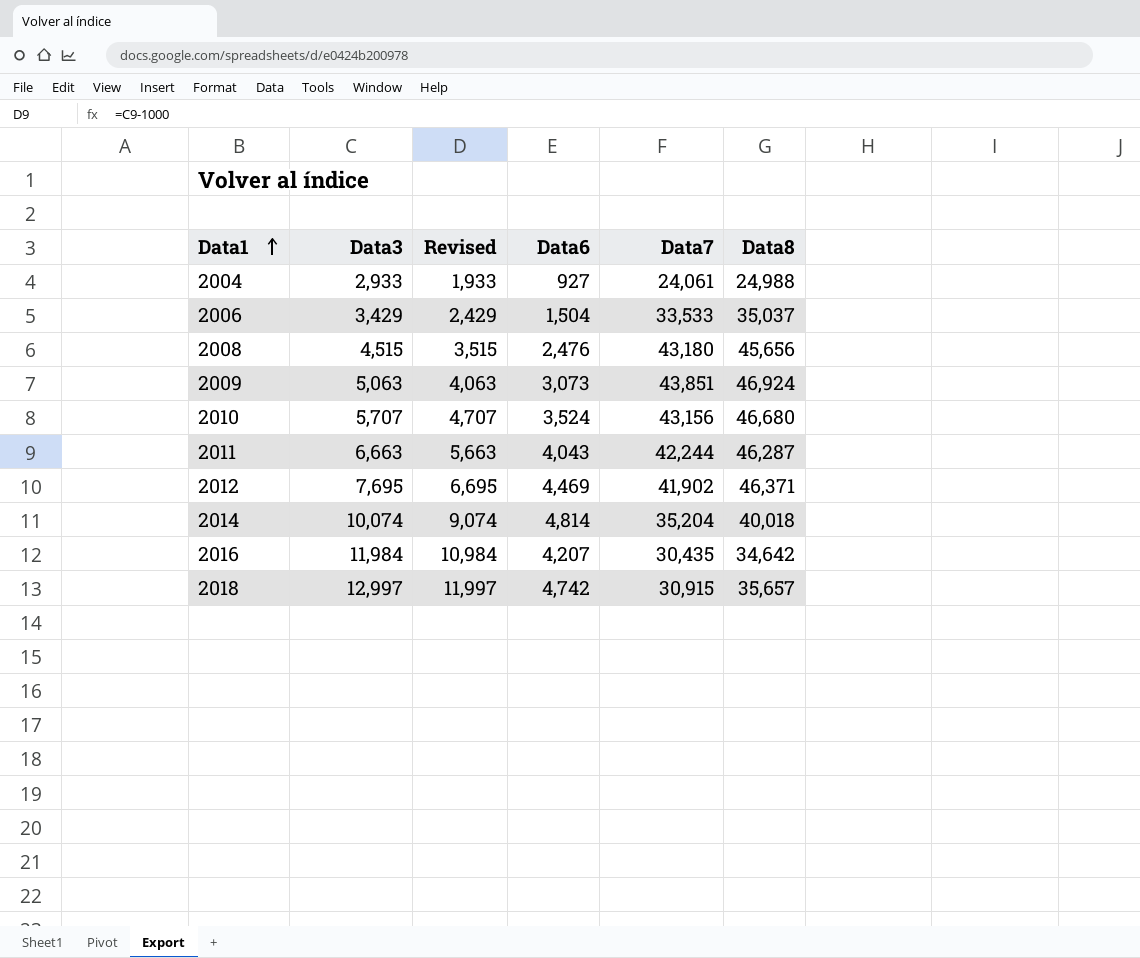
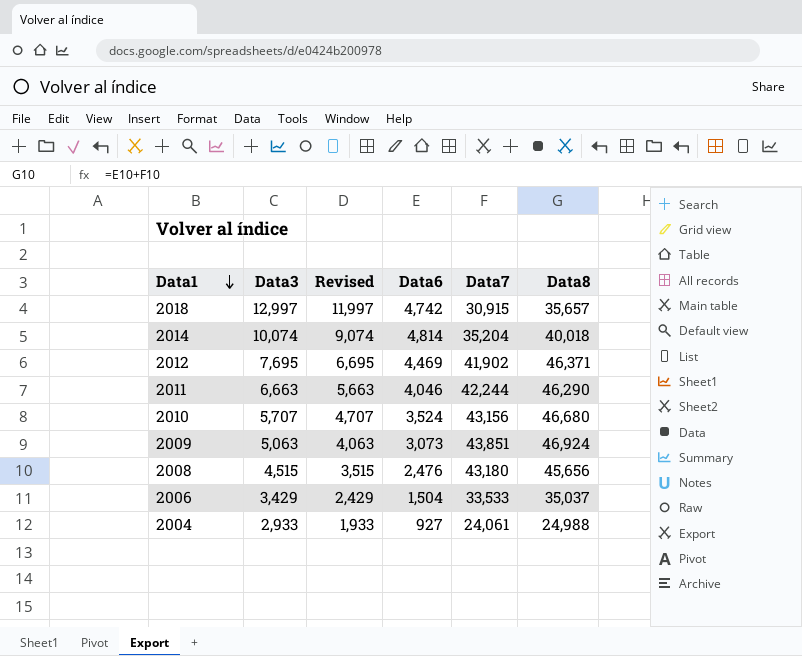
row order: Data1 ascending -> Data1 descending
row 2016: 11,984 | 10,984 | 4,207 | 30,435 | 34,642 -> none
2011 | Data6: 4,043 -> 4,046
2011 | Data8: 46,287 -> 46,290

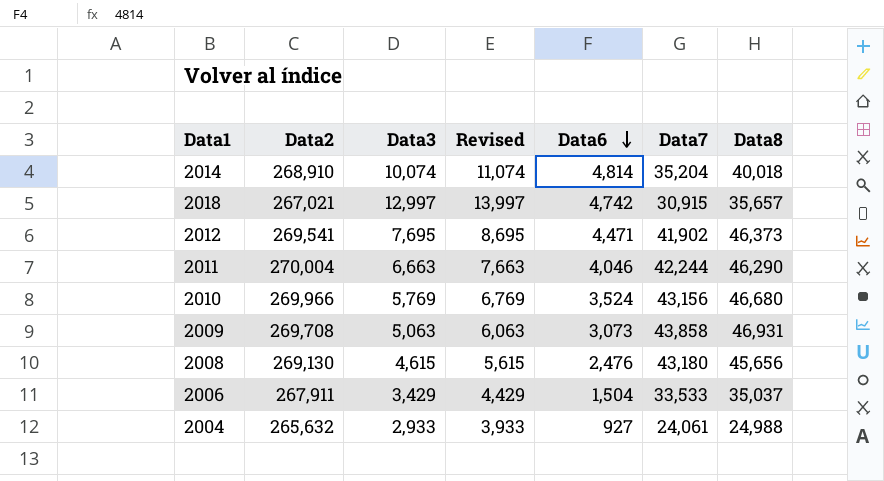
row order: Data1 descending -> Data6 descending
column Data2 | position: none -> 2
column Revised | formula: [Data3] - 1000 -> [Data3] + 1000
2012 | Data6: 4,469 -> 4,471
2012 | Data8: 46,371 -> 46,373
2010 | Data3: 5,707 -> 5,769
2009 | Data7: 43,851 -> 43,858
2009 | Data8: 46,924 -> 46,931
2008 | Data3: 4,515 -> 4,615

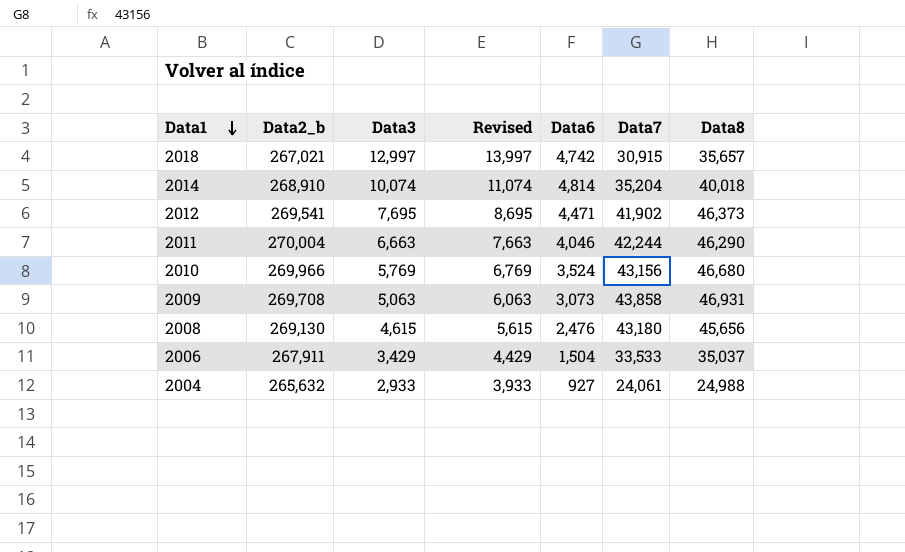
row order: Data6 descending -> Data1 descending
column name: Data2 -> Data2_b

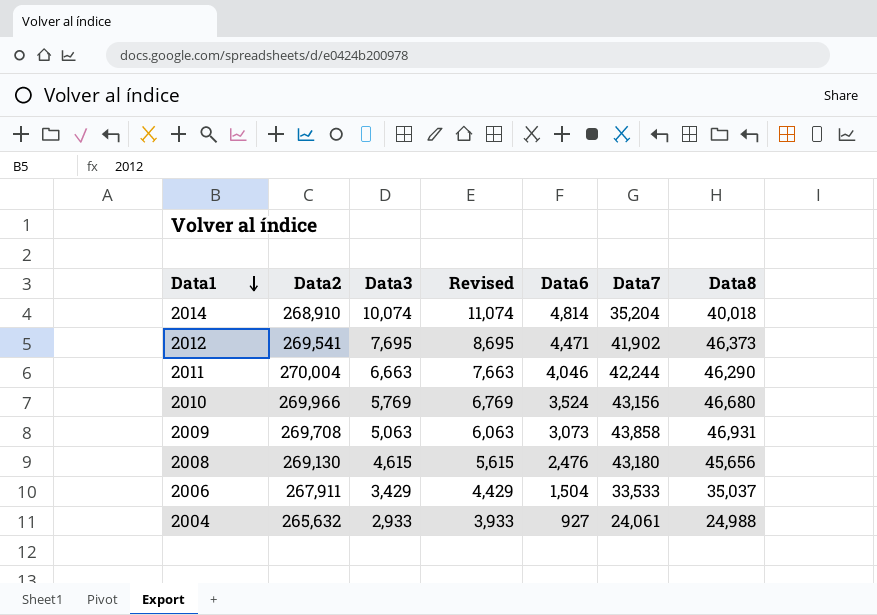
column name: Data2_b -> Data2
row 2018: 267,021 | 12,997 | 13,997 | 4,742 | 30,915 | 35,657 -> none

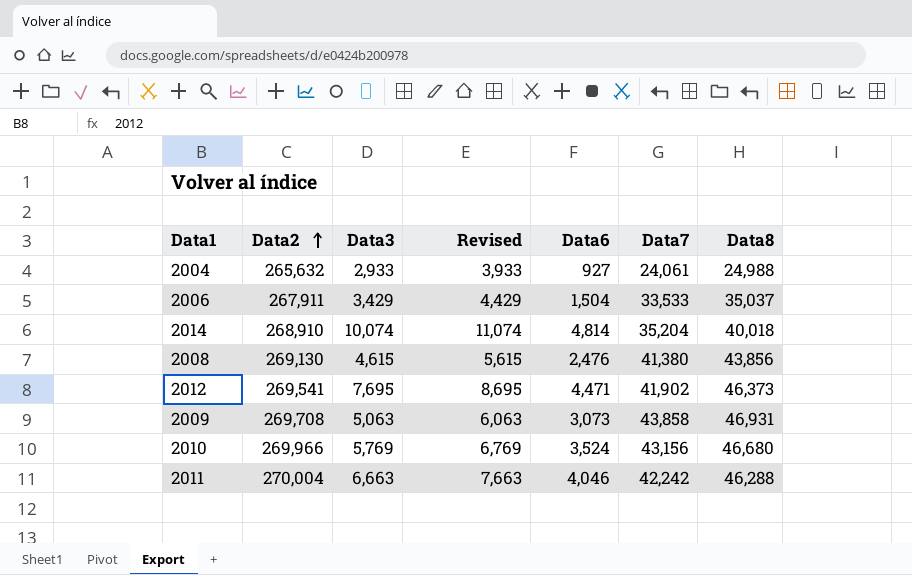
row order: Data1 descending -> Data2 ascending
2008 | Data7: 43,180 -> 41,380
2008 | Data8: 45,656 -> 43,856
2011 | Data7: 42,244 -> 42,242
2011 | Data8: 46,290 -> 46,288

